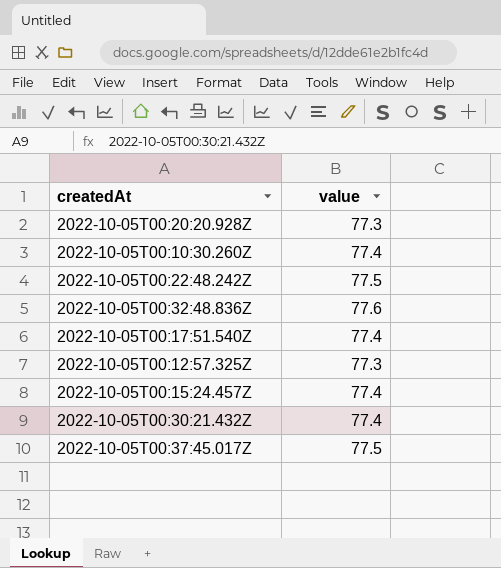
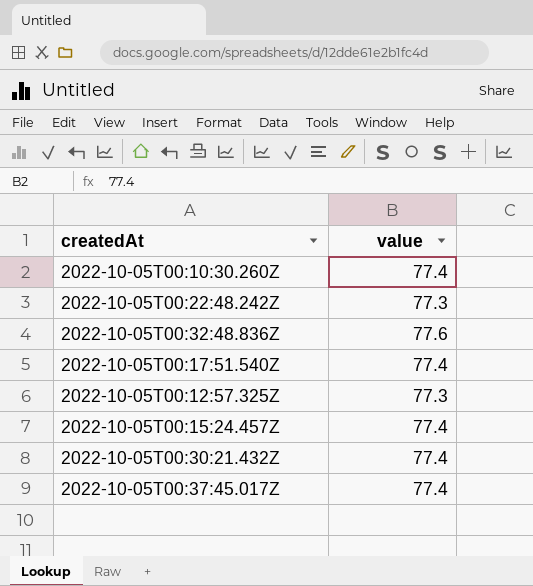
row 2022-10-05T00:20:20.928Z: 77.3 -> none
2022-10-05T00:22:48.242Z | value: 77.5 -> 77.3
2022-10-05T00:37:45.017Z | value: 77.5 -> 77.4

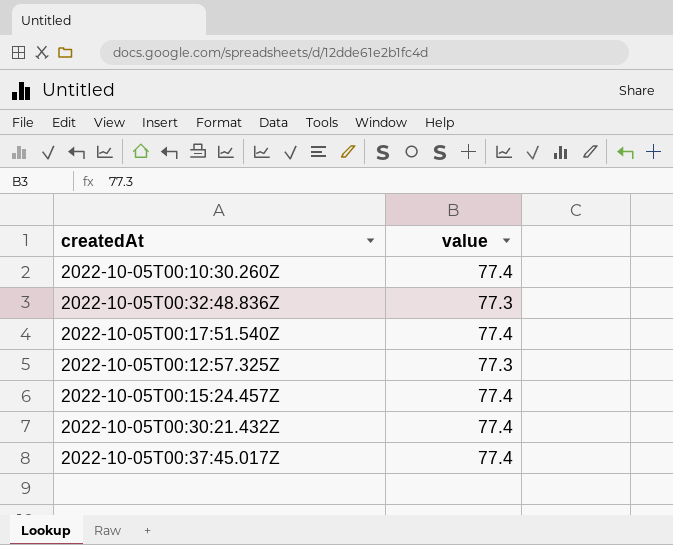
row 2022-10-05T00:22:48.242Z: 77.3 -> none
2022-10-05T00:32:48.836Z | value: 77.6 -> 77.3

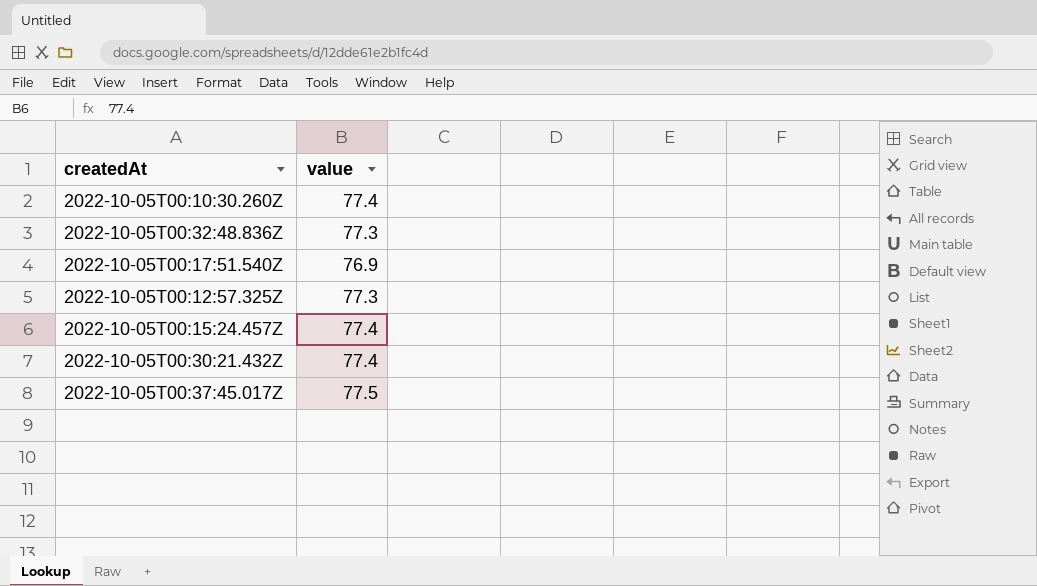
2022-10-05T00:17:51.540Z | value: 77.4 -> 76.9
2022-10-05T00:37:45.017Z | value: 77.4 -> 77.5

